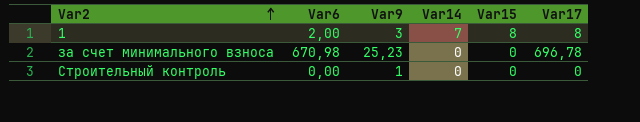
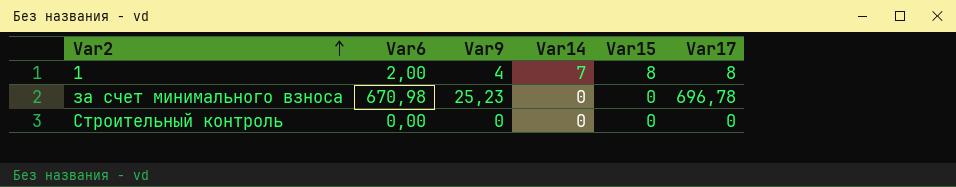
1 | Var9: 3 -> 4
Строительный контроль | Var9: 1 -> 0

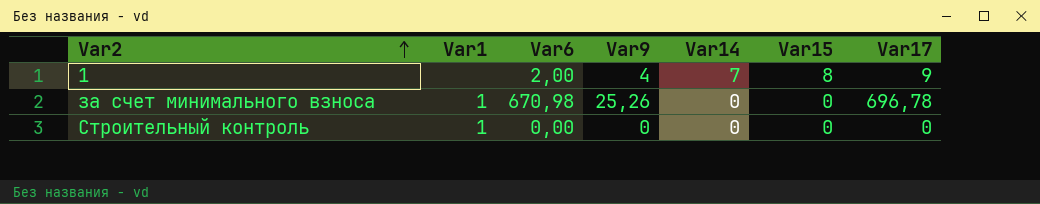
column Var1 | position: none -> 2
1 | Var17: 8 -> 9
за счет минимального взноса | Var9: 25,23 -> 25,26

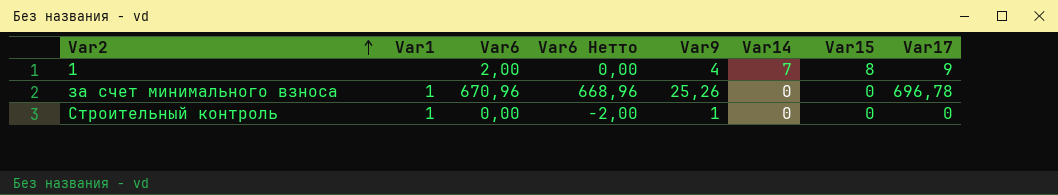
column Var6 Нетто | formula: none -> [Var6] - 2
за счет минимального взноса | Var6: 670,98 -> 670,96
Строительный контроль | Var9: 0 -> 1

